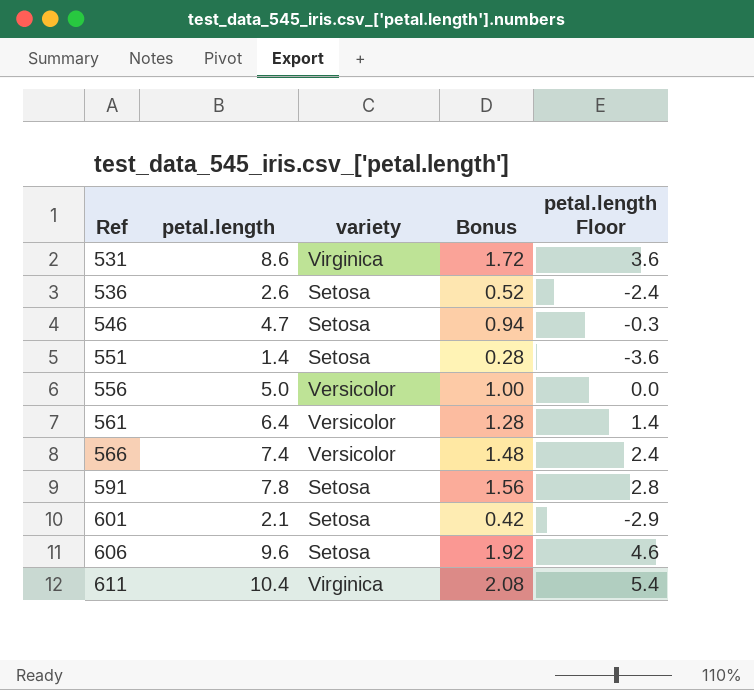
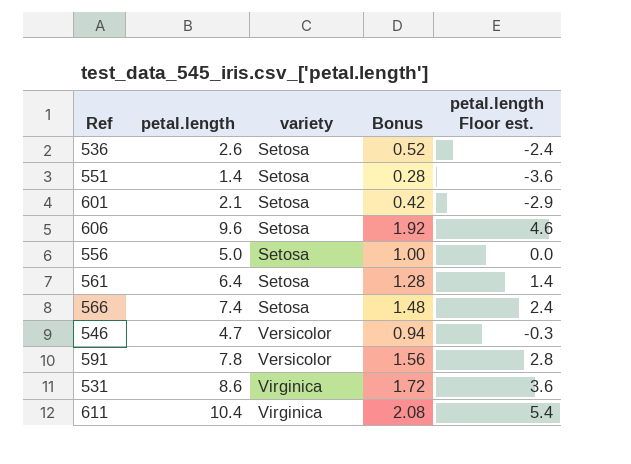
row order: Ref ascending -> variety ascending
column name: petal.length Floor -> petal.length Floor est.
556 | variety: Versicolor -> Setosa
561 | variety: Versicolor -> Setosa
566 | variety: Versicolor -> Setosa
546 | variety: Setosa -> Versicolor
591 | variety: Setosa -> Versicolor

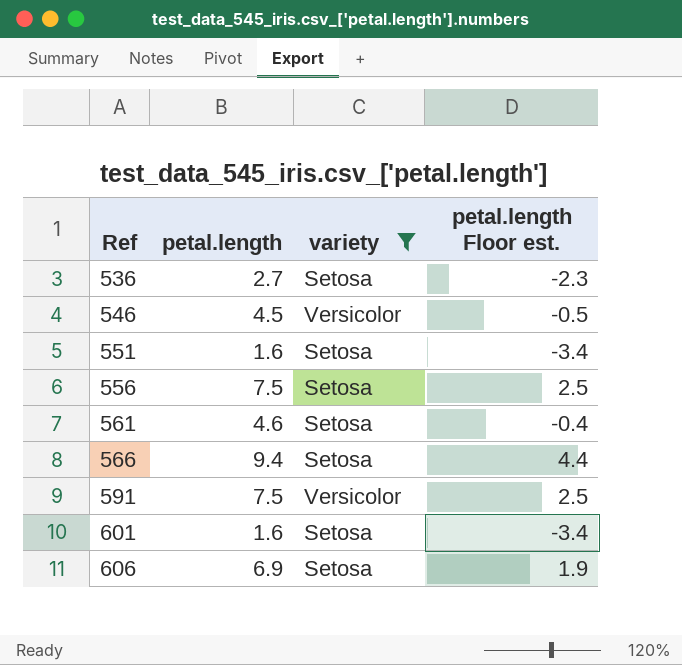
filter: none -> variety != Virginica
row order: variety ascending -> Ref ascending
column Bonus | formula: [petal.length] * 0.2 -> none
536 | petal.length: 2.6 -> 2.7
536 | petal.length Floor est.: -2.4 -> -2.3
546 | petal.length: 4.7 -> 4.5
546 | petal.length Floor est.: -0.3 -> -0.5
551 | petal.length: 1.4 -> 1.6
551 | petal.length Floor est.: -3.6 -> -3.4
556 | petal.length: 5.0 -> 7.5
556 | petal.length Floor est.: 0.0 -> 2.5
561 | petal.length: 6.4 -> 4.6
561 | petal.length Floor est.: 1.4 -> -0.4
566 | petal.length: 7.4 -> 9.4
566 | petal.length Floor est.: 2.4 -> 4.4
591 | petal.length: 7.8 -> 7.5
591 | petal.length Floor est.: 2.8 -> 2.5
601 | petal.length: 2.1 -> 1.6
601 | petal.length Floor est.: -2.9 -> -3.4
606 | petal.length: 9.6 -> 6.9
606 | petal.length Floor est.: 4.6 -> 1.9

